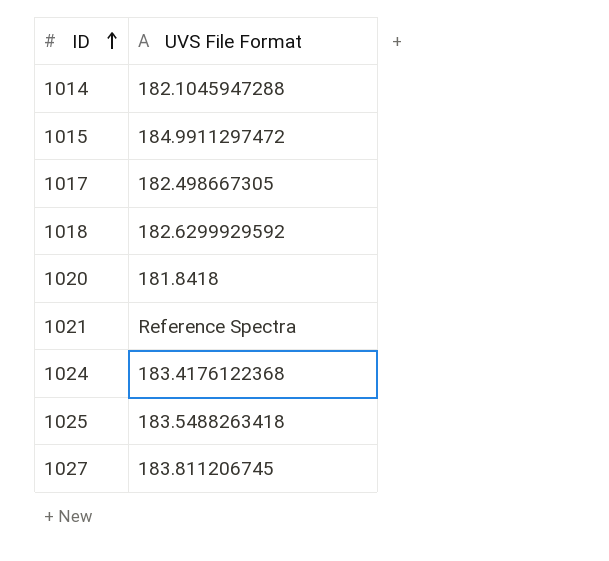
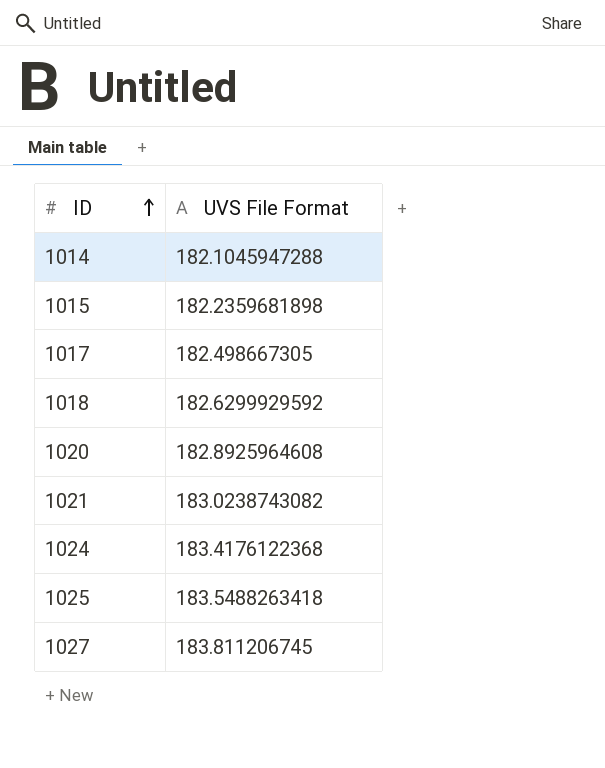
1015 | UVS File Format: 184.9911297472 -> 182.2359681898
1020 | UVS File Format: 181.8418 -> 182.8925964608
1021 | UVS File Format: Reference Spectra -> 183.0238743082

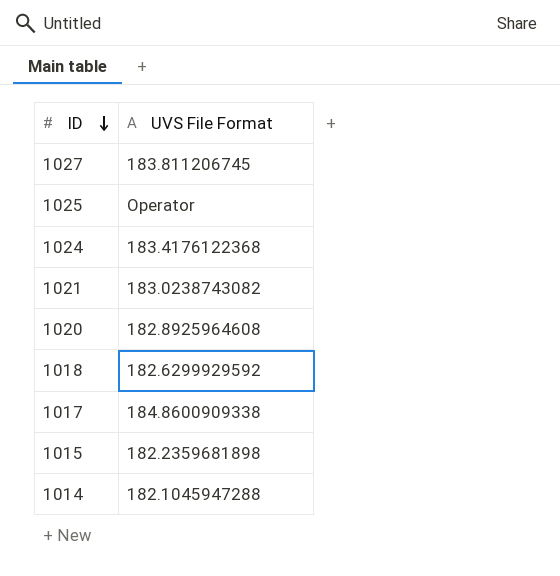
row order: ID ascending -> ID descending
1025 | UVS File Format: 183.5488263418 -> Operator
1017 | UVS File Format: 182.498667305 -> 184.8600909338

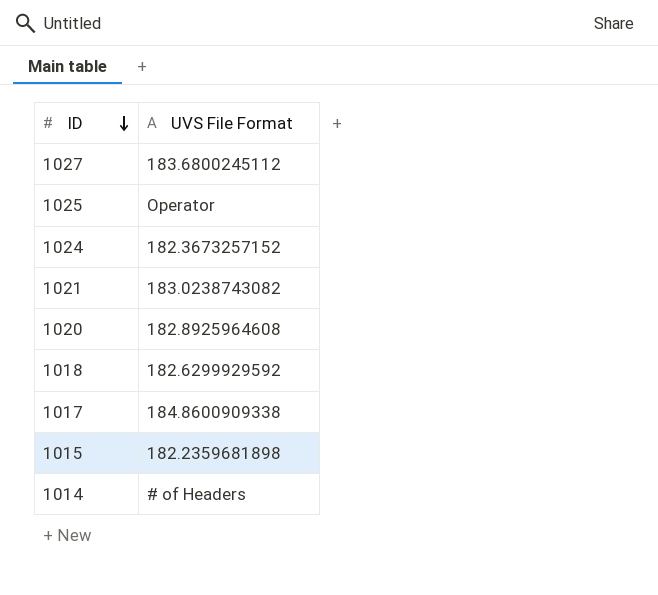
1027 | UVS File Format: 183.811206745 -> 183.6800245112
1024 | UVS File Format: 183.4176122368 -> 182.3673257152
1014 | UVS File Format: 182.1045947288 -> # of Headers

